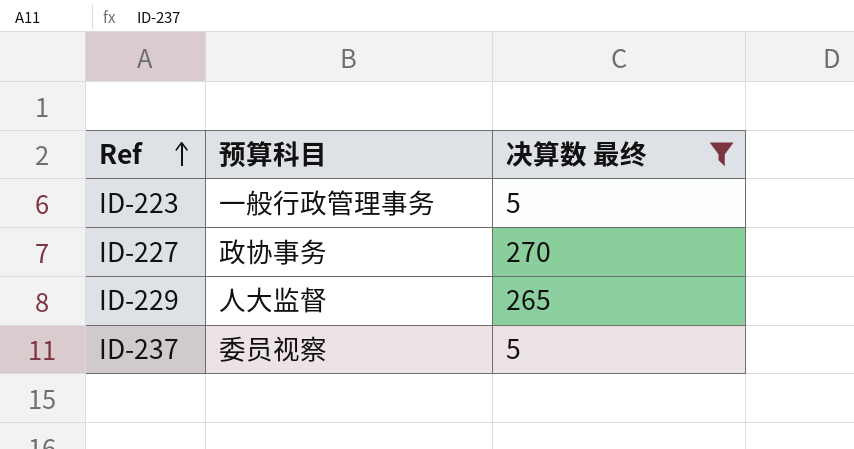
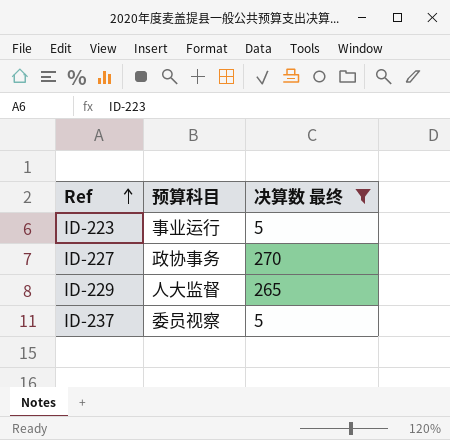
ID-223 | 预算科目: 一般行政管理事务 -> 事业运行

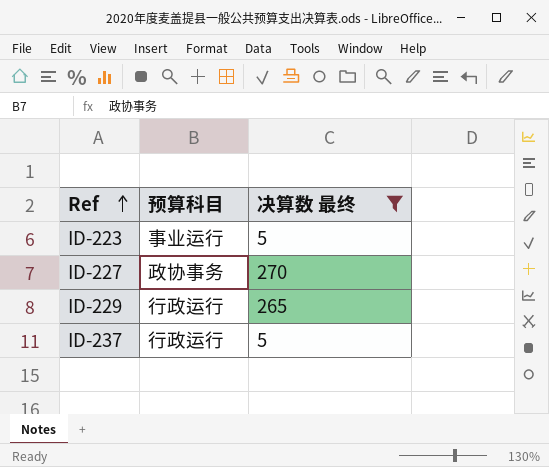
ID-229 | 预算科目: 人大监督 -> 行政运行
ID-237 | 预算科目: 委员视察 -> 行政运行

